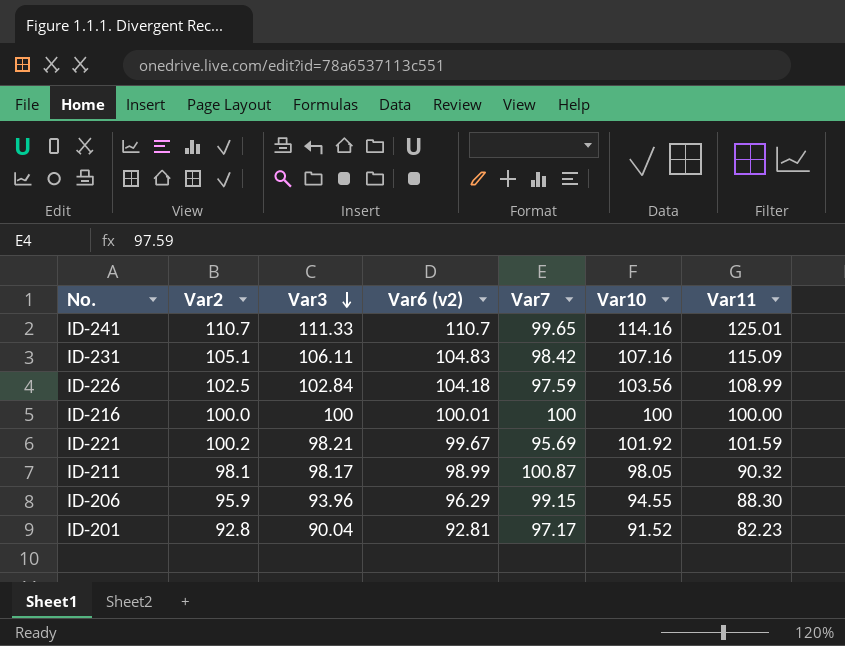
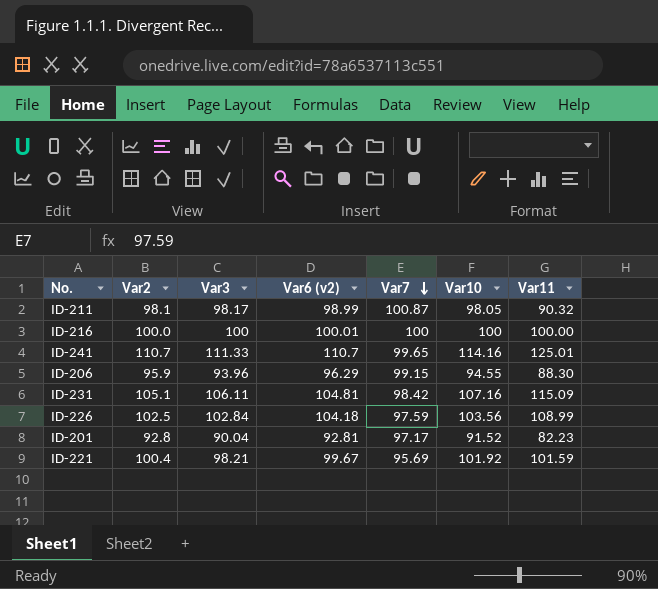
row order: Var3 descending -> Var7 descending
ID-231 | Var6 (v2): 104.83 -> 104.81
ID-221 | Var2: 100.2 -> 100.4

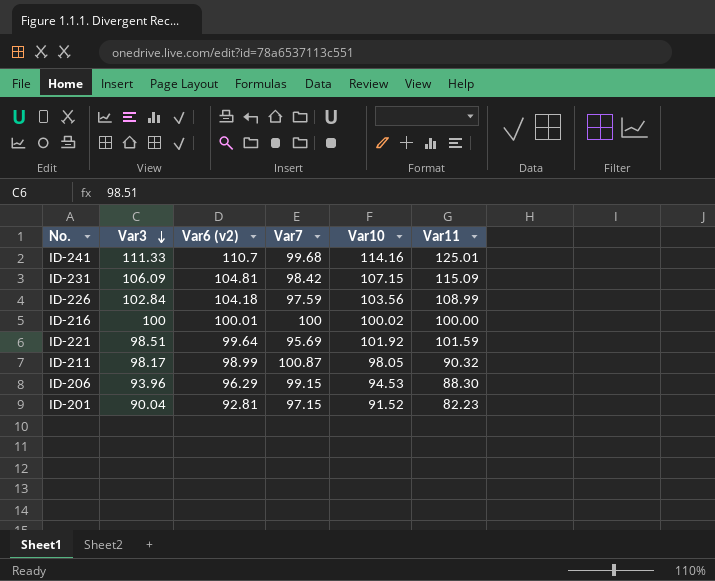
row order: Var7 descending -> Var3 descending
column Var2 | position: 2 -> none
ID-241 | Var7: 99.65 -> 99.68
ID-231 | Var3: 106.11 -> 106.09
ID-231 | Var10: 107.16 -> 107.15
ID-216 | Var10: 100 -> 100.02
ID-221 | Var3: 98.21 -> 98.51
ID-221 | Var6 (v2): 99.67 -> 99.64
ID-206 | Var10: 94.55 -> 94.53
ID-201 | Var7: 97.17 -> 97.15

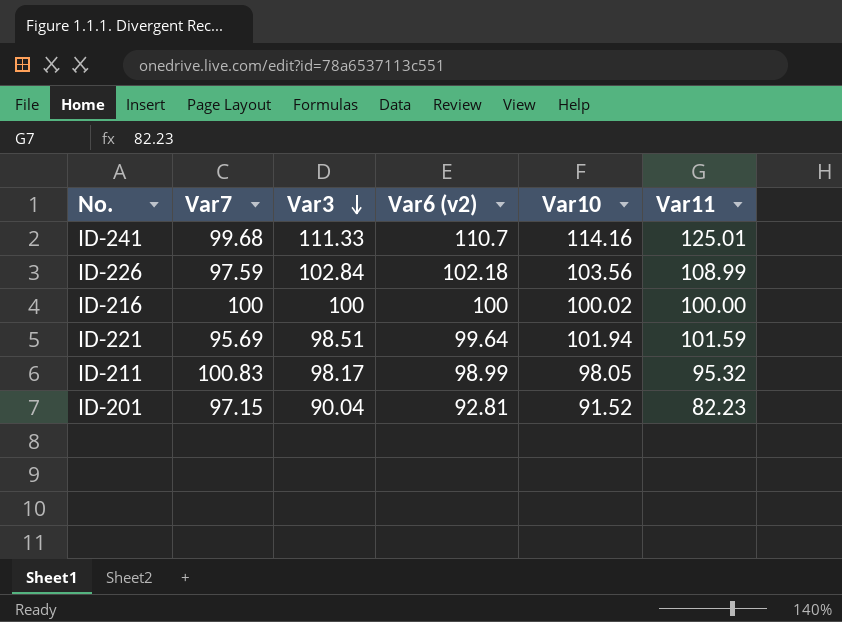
column Var7 | position: 4 -> 2
row ID-231: 106.09 | 104.81 | 98.42 | 107.15 | 115.09 -> none
row ID-206: 93.96 | 96.29 | 99.15 | 94.53 | 88.30 -> none
ID-226 | Var6 (v2): 104.18 -> 102.18
ID-216 | Var6 (v2): 100.01 -> 100
ID-221 | Var10: 101.92 -> 101.94
ID-211 | Var7: 100.87 -> 100.83
ID-211 | Var11: 90.32 -> 95.32

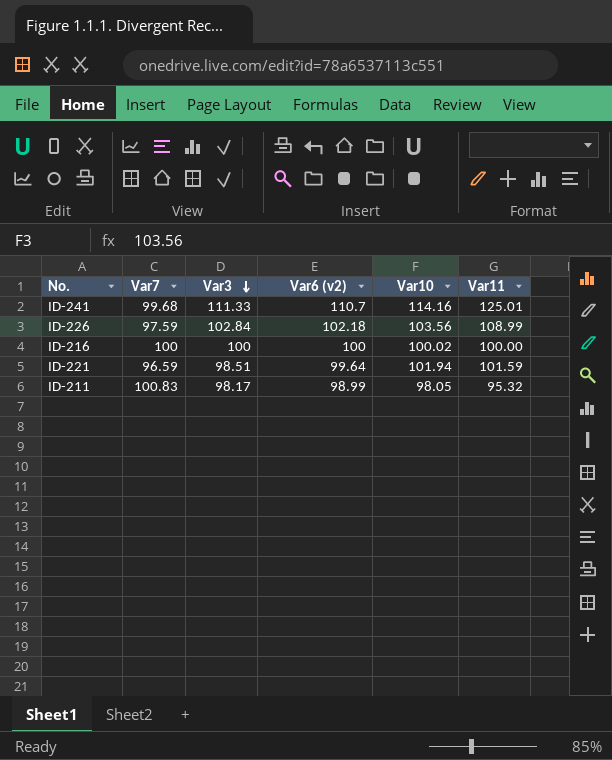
row ID-201: 97.15 | 90.04 | 92.81 | 91.52 | 82.23 -> none
ID-221 | Var7: 95.69 -> 96.59

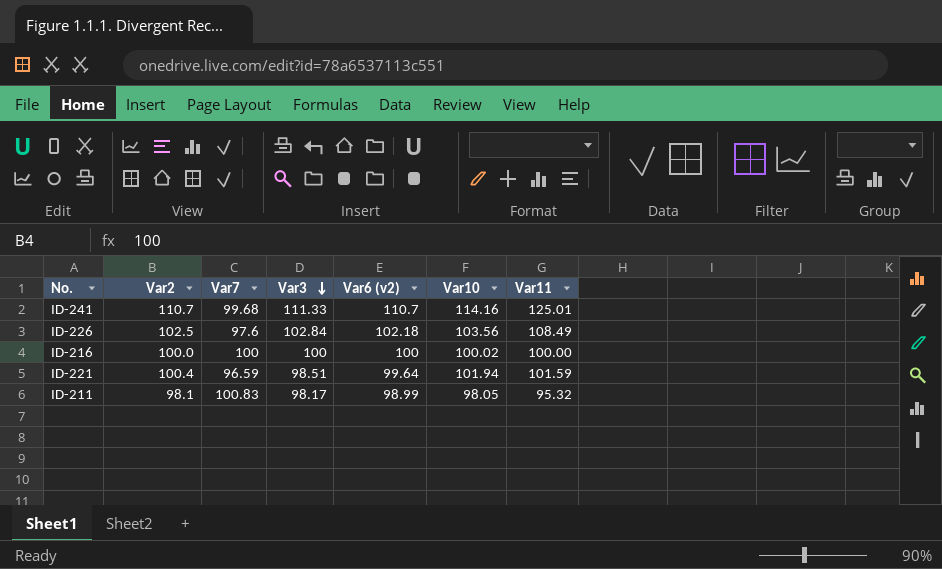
column Var2 | position: none -> 2
ID-226 | Var7: 97.59 -> 97.6
ID-226 | Var11: 108.99 -> 108.49

